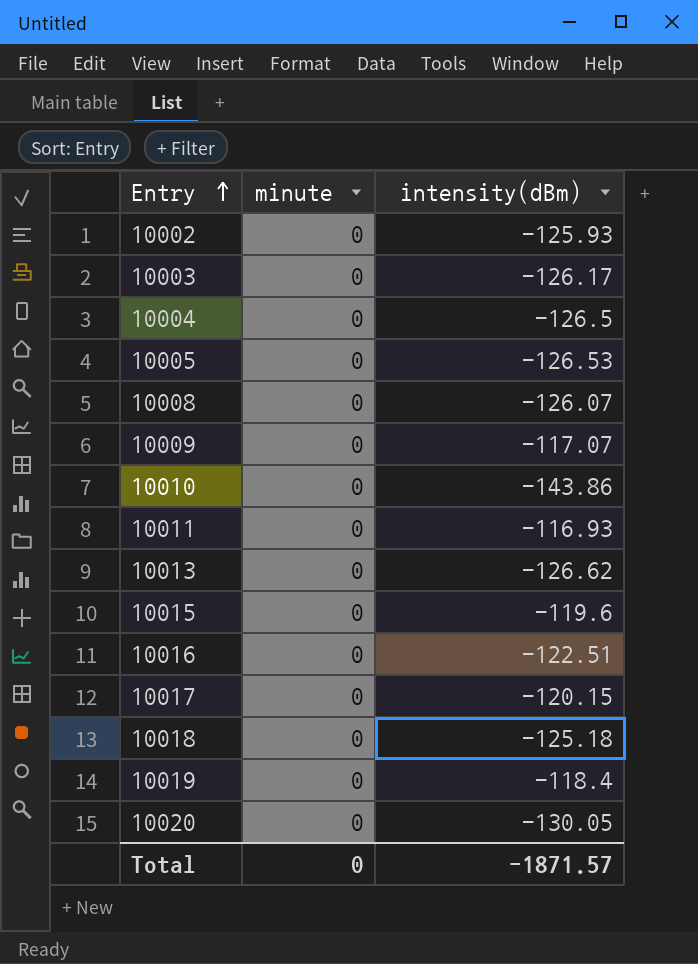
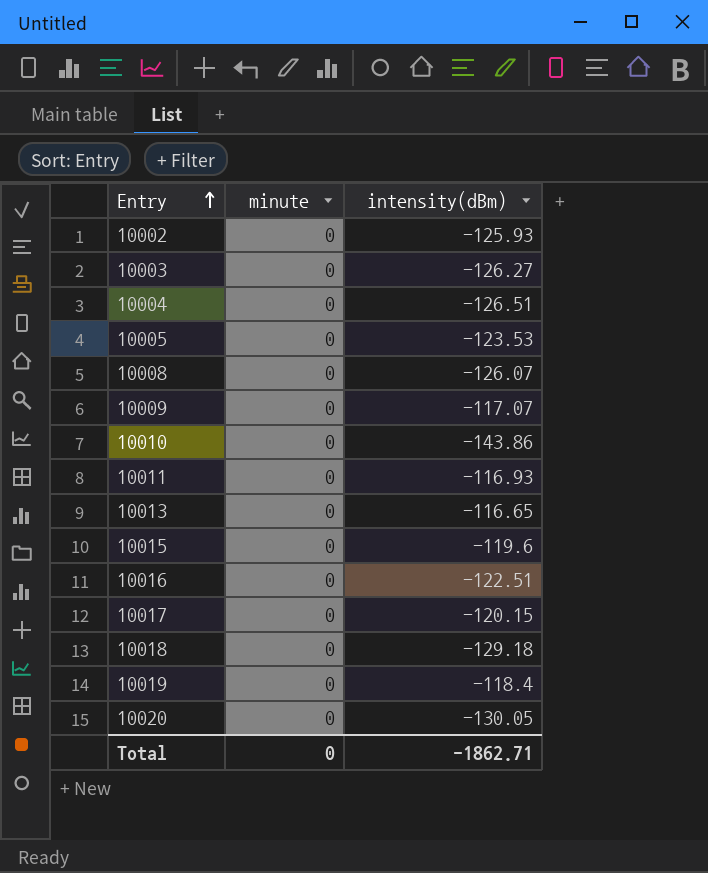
10003 | intensity(dBm): -126.17 -> -126.27
10004 | intensity(dBm): -126.5 -> -126.51
10005 | intensity(dBm): -126.53 -> -123.53
10013 | intensity(dBm): -126.62 -> -116.65
10018 | intensity(dBm): -125.18 -> -129.18
Total | intensity(dBm): -1871.57 -> -1862.71

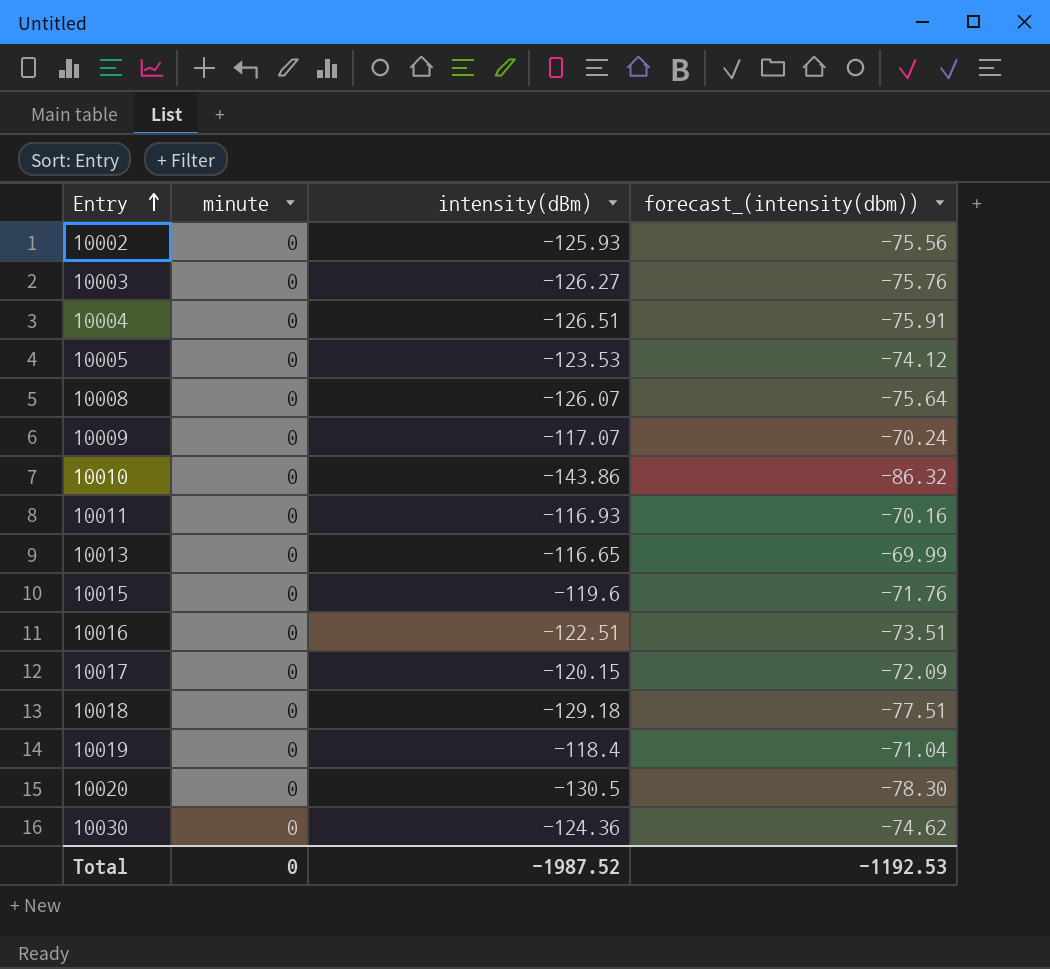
column forecast_(intensity(dbm)) | formula: none -> [intensity(dBm)] * 0.6
10020 | intensity(dBm): -130.05 -> -130.5
row 10030: none -> 0 | -124.36 | -74.62
Total | intensity(dBm): -1862.71 -> -1987.52

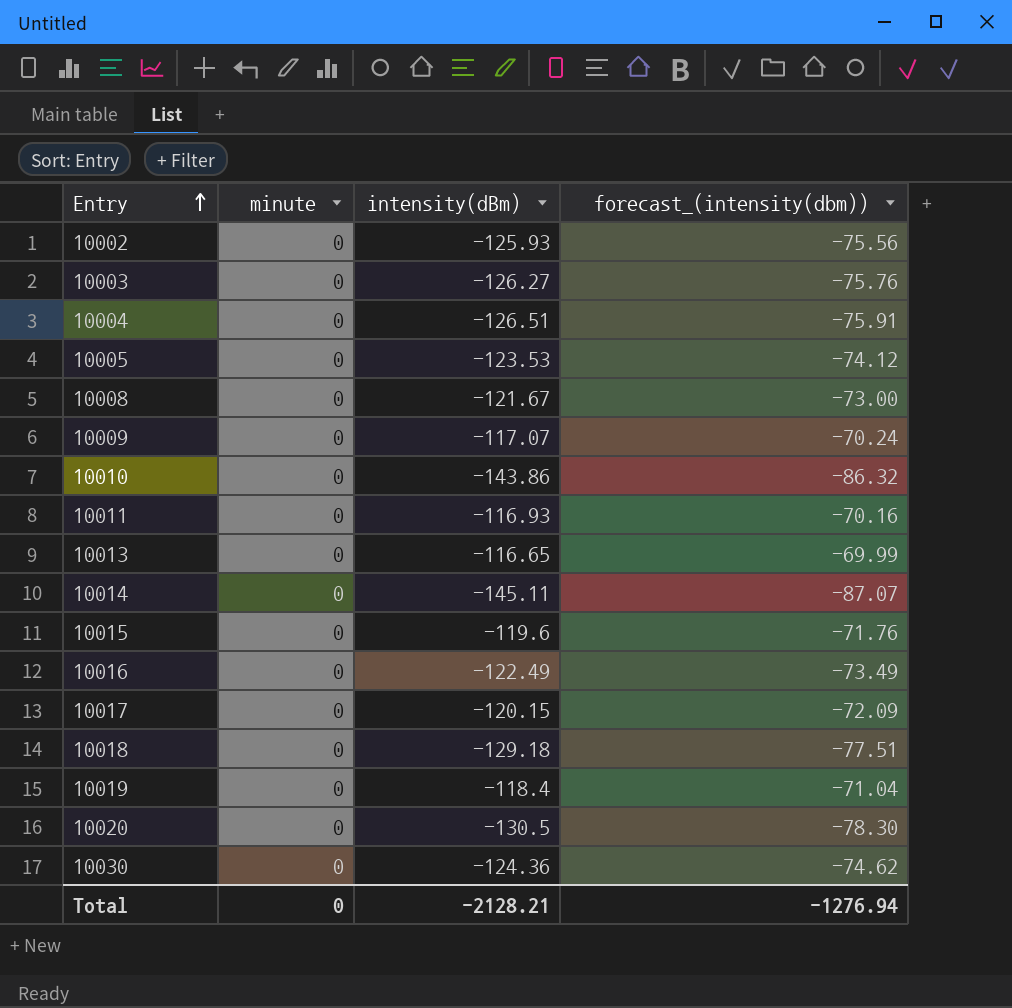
10008 | intensity(dBm): -126.07 -> -121.67
10008 | forecast_(intensity(dbm)): -75.64 -> -73.00
row 10014: none -> 0 | -145.11 | -87.07
10016 | intensity(dBm): -122.51 -> -122.49
10016 | forecast_(intensity(dbm)): -73.51 -> -73.49
Total | intensity(dBm): -1987.52 -> -2128.21
Total | forecast_(intensity(dbm)): -1192.53 -> -1276.94

